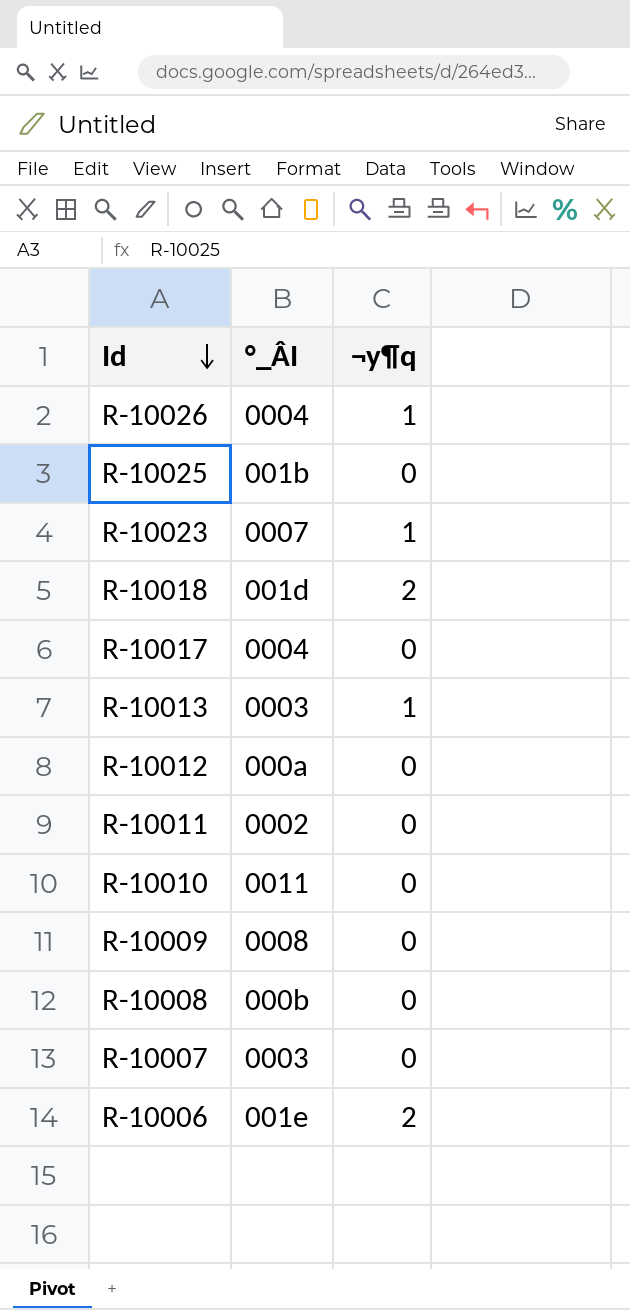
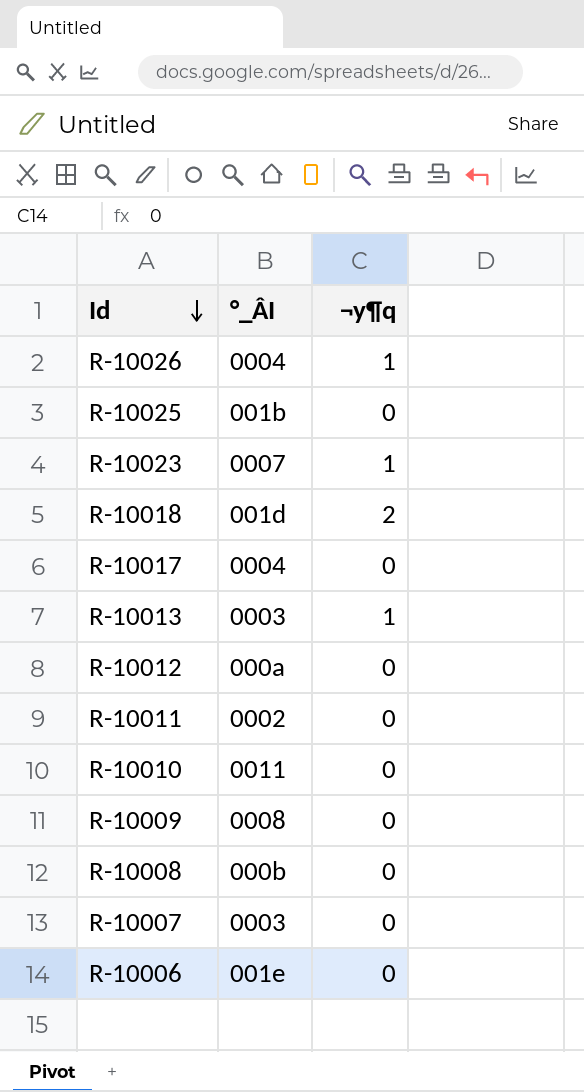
R-10006 | ¬y¶q: 2 -> 0

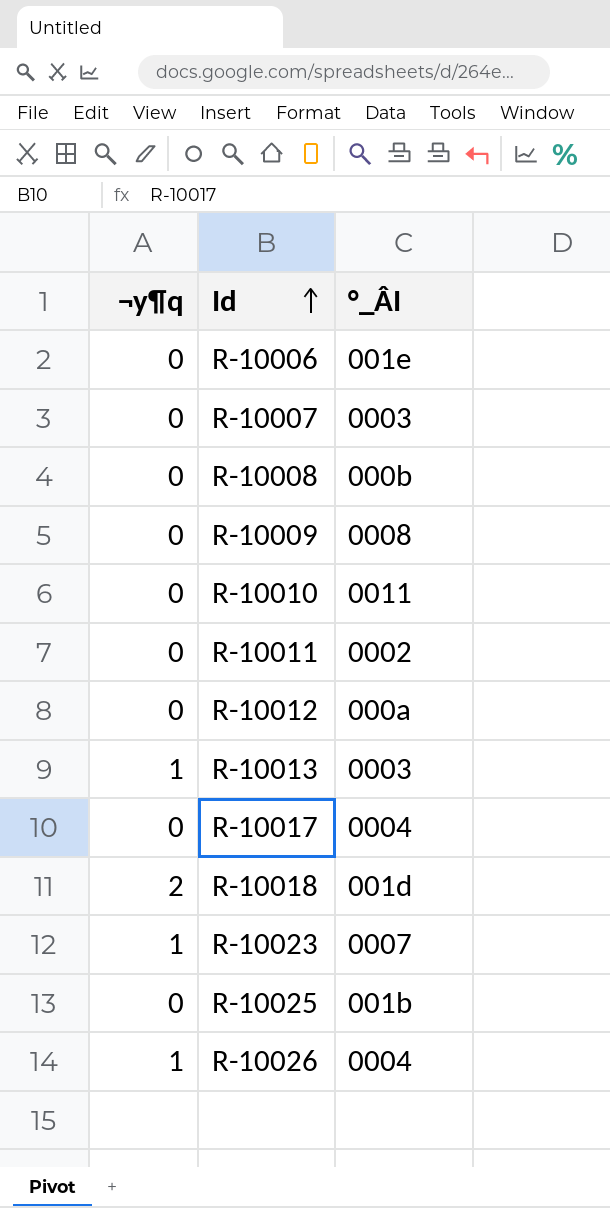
row order: Id descending -> Id ascending
column ¬y¶q | position: 3 -> 1

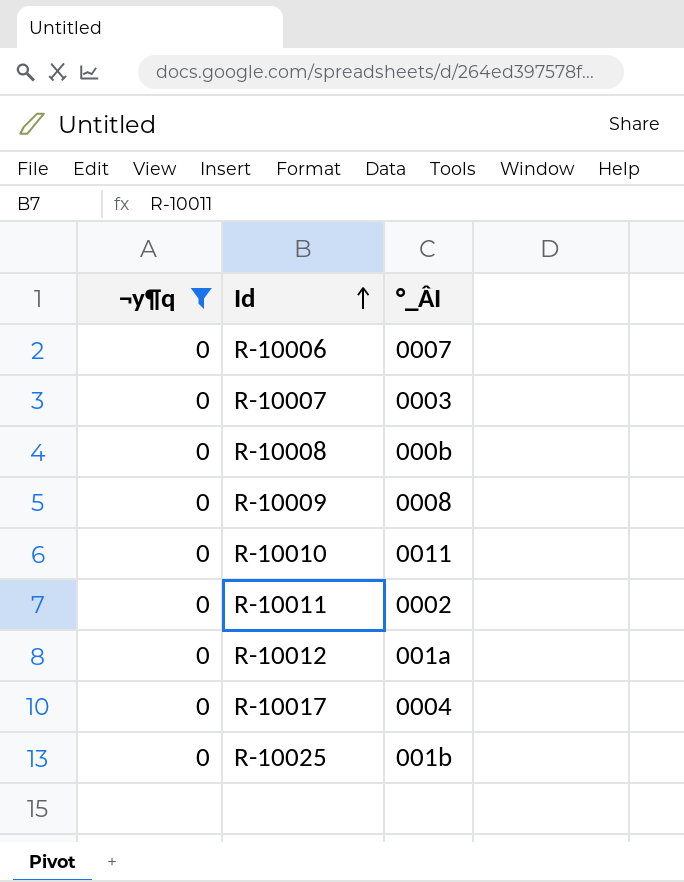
filter: none -> ¬y¶q = 0
R-10006 | °_ÂI: 001e -> 0007
R-10012 | °_ÂI: 000a -> 001a

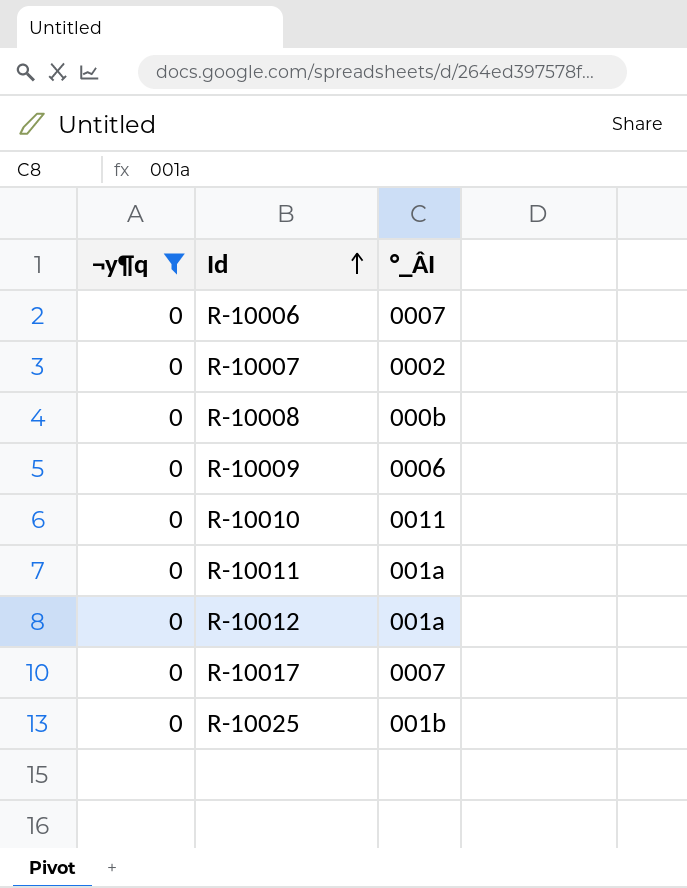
R-10007 | °_ÂI: 0003 -> 0002
R-10009 | °_ÂI: 0008 -> 0006
R-10011 | °_ÂI: 0002 -> 001a
R-10017 | °_ÂI: 0004 -> 0007

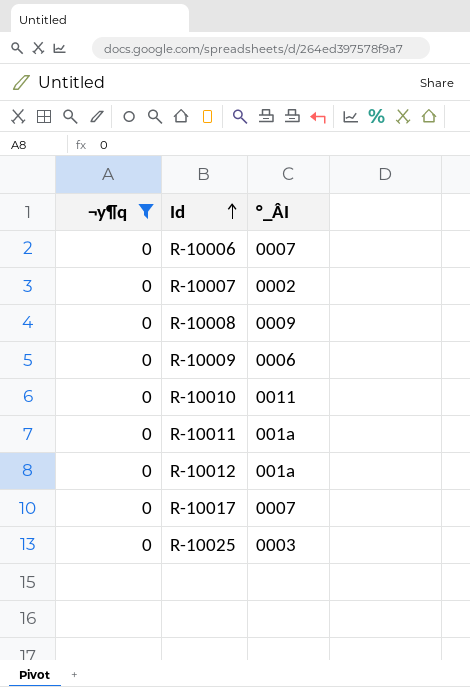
R-10008 | °_ÂI: 000b -> 0009
R-10025 | °_ÂI: 001b -> 0003

